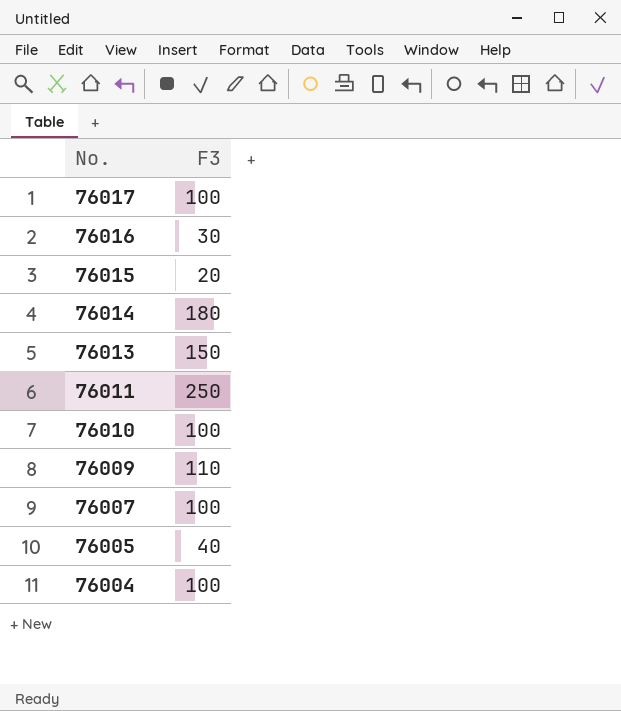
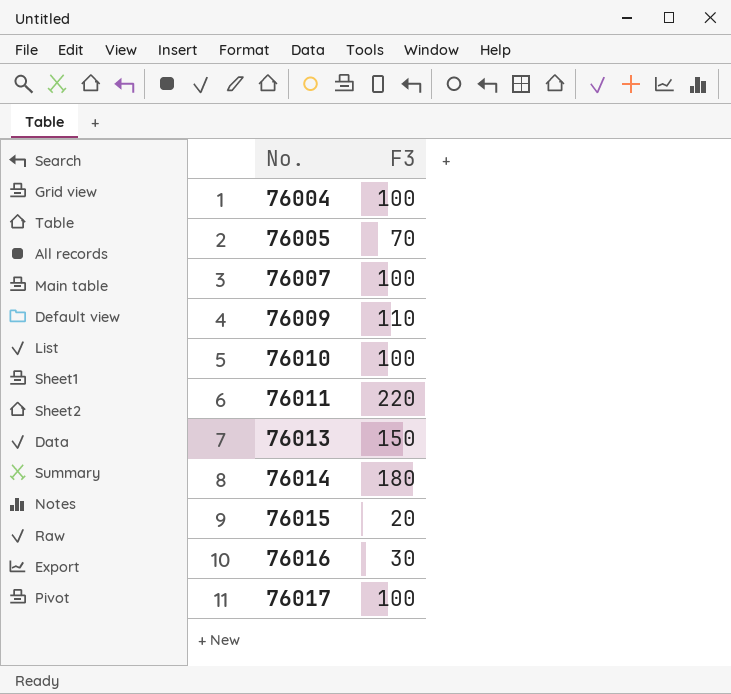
row order: No. descending -> No. ascending
76005 | F3: 40 -> 70
76011 | F3: 250 -> 220

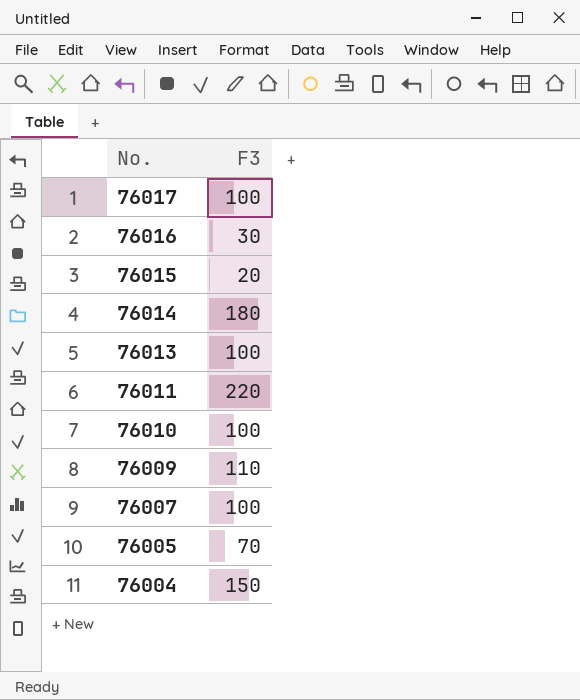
row order: No. ascending -> No. descending
76013 | F3: 150 -> 100
76004 | F3: 100 -> 150

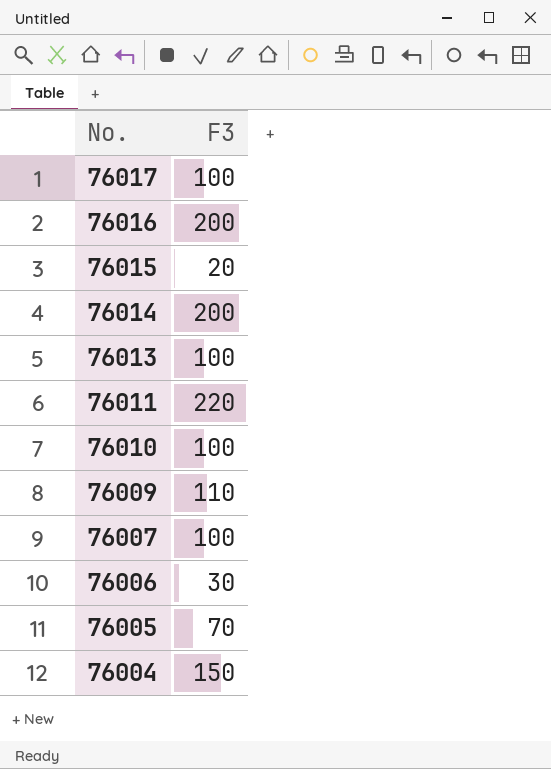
76016 | F3: 30 -> 200
76014 | F3: 180 -> 200
row 76006: none -> 30

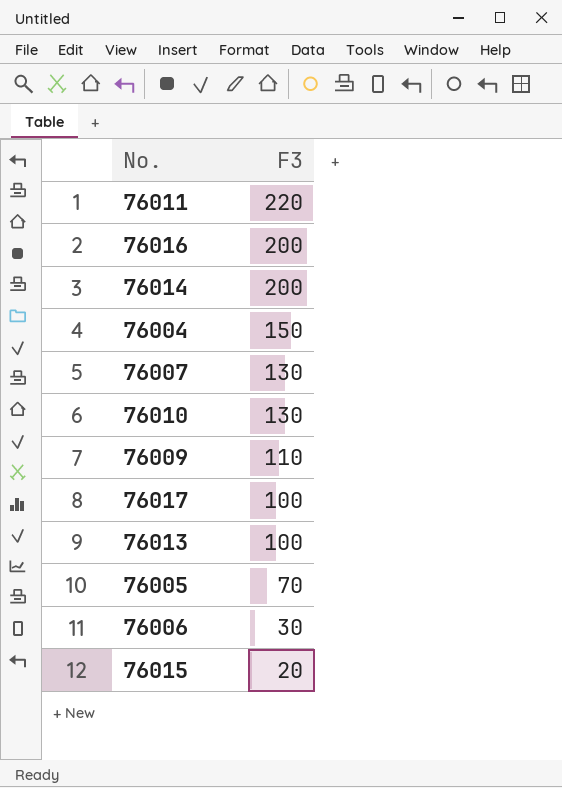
row order: No. descending -> F3 descending
76007 | F3: 100 -> 130
76010 | F3: 100 -> 130

